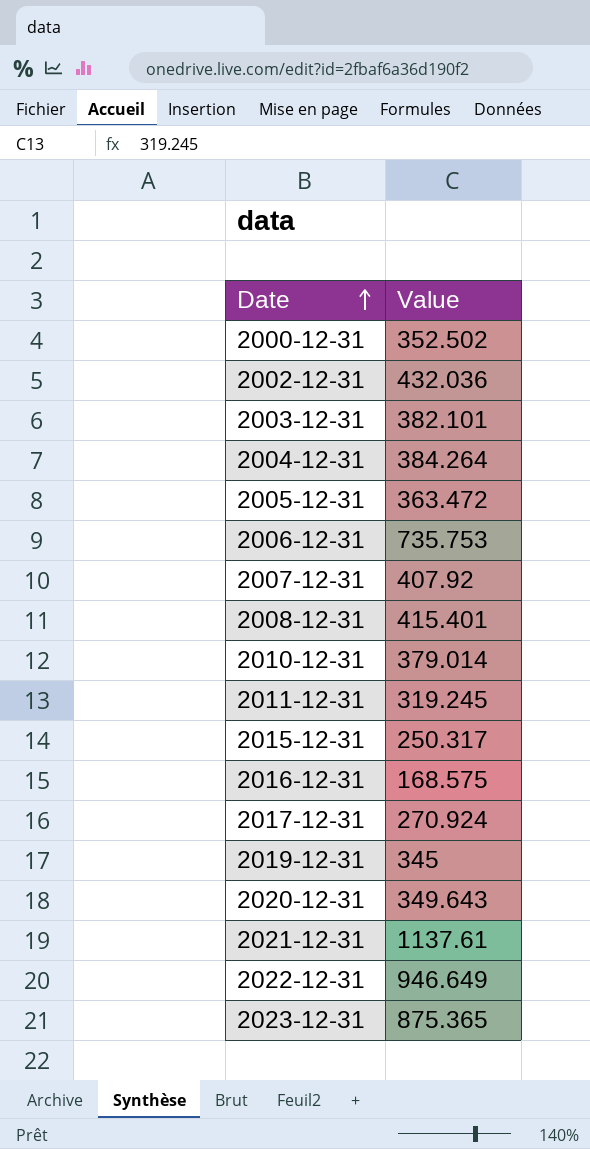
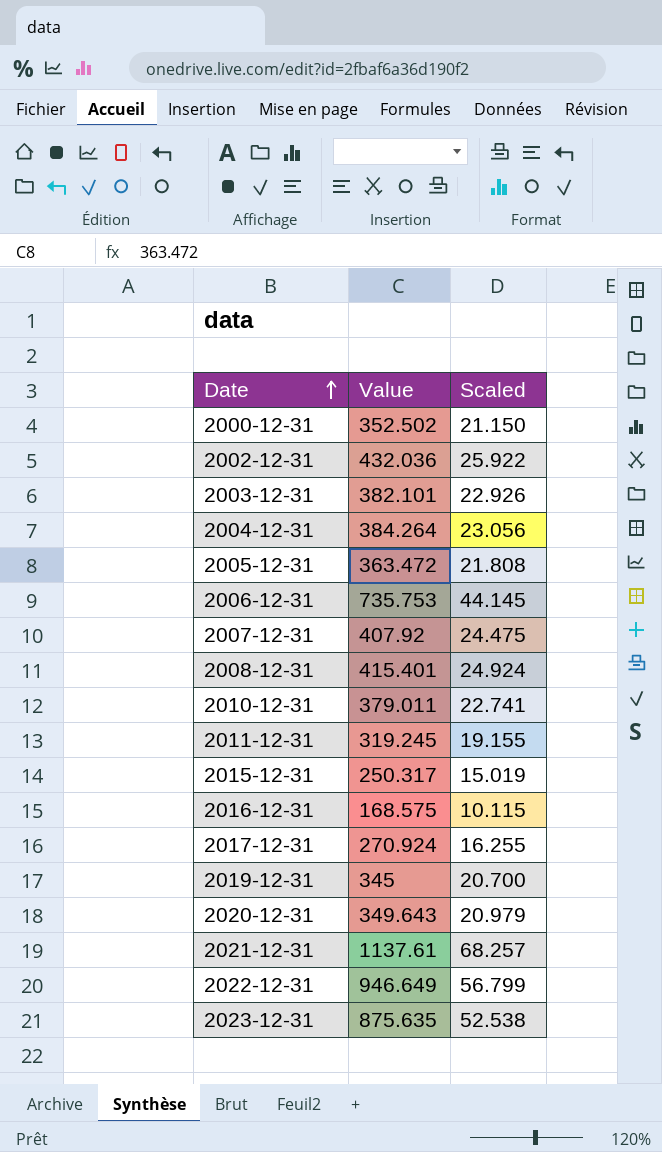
column Scaled | formula: none -> [Value] * 0.06
2010-12-31 | Value: 379.014 -> 379.011
2023-12-31 | Value: 875.365 -> 875.635

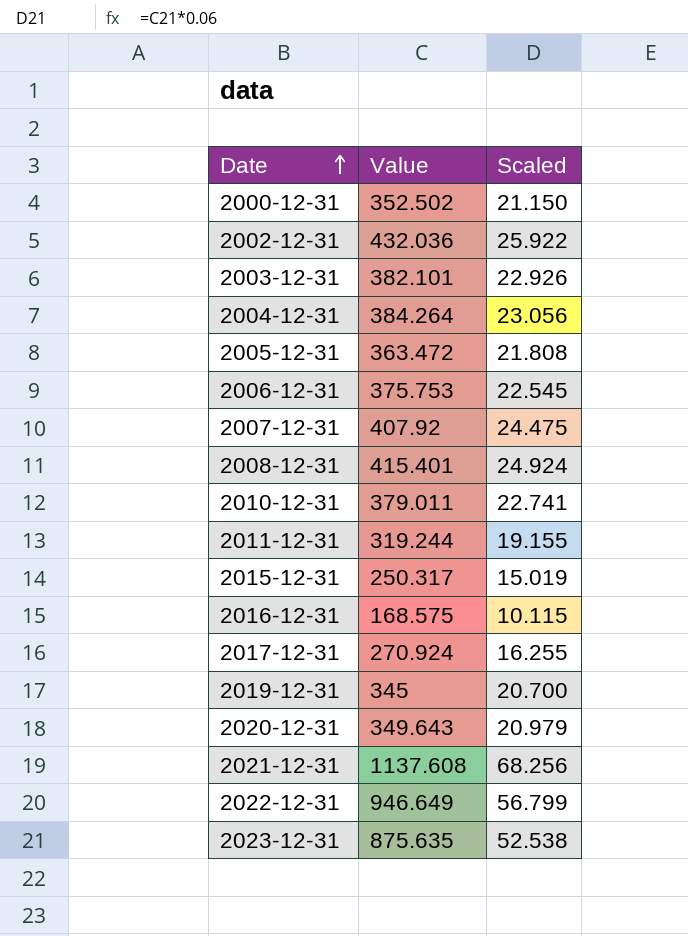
2006-12-31 | Value: 735.753 -> 375.753
2006-12-31 | Scaled: 44.145 -> 22.545
2011-12-31 | Value: 319.245 -> 319.244
2021-12-31 | Value: 1137.61 -> 1137.608
2021-12-31 | Scaled: 68.257 -> 68.256

